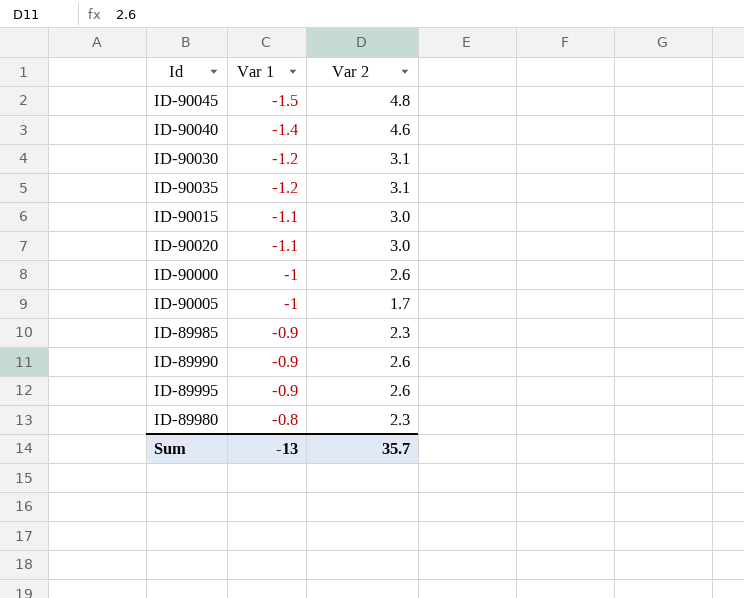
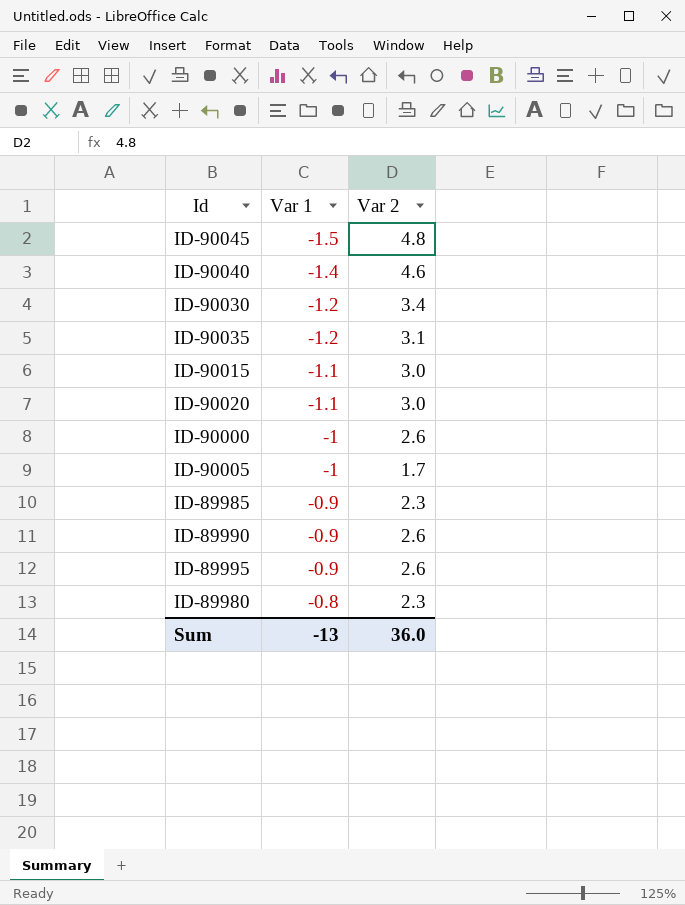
ID-90030 | Var 2: 3.1 -> 3.4
Sum | Var 2: 35.7 -> 36.0

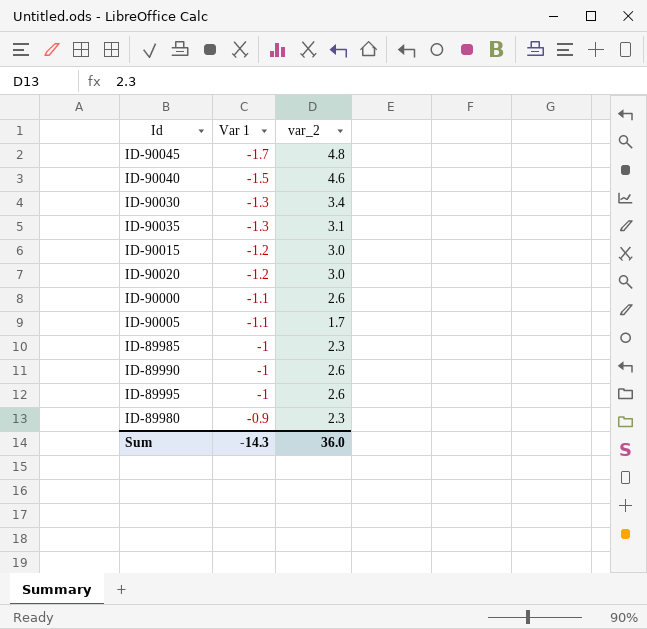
column name: Var 2 -> var_2
ID-90045 | Var 1: -1.5 -> -1.7
ID-90040 | Var 1: -1.4 -> -1.5
ID-90030 | Var 1: -1.2 -> -1.3
ID-90035 | Var 1: -1.2 -> -1.3
ID-90015 | Var 1: -1.1 -> -1.2
ID-90020 | Var 1: -1.1 -> -1.2
ID-90000 | Var 1: -1 -> -1.1
ID-90005 | Var 1: -1 -> -1.1
ID-89985 | Var 1: -0.9 -> -1
ID-89990 | Var 1: -0.9 -> -1
ID-89995 | Var 1: -0.9 -> -1
ID-89980 | Var 1: -0.8 -> -0.9
Sum | Var 1: -13 -> -14.3

